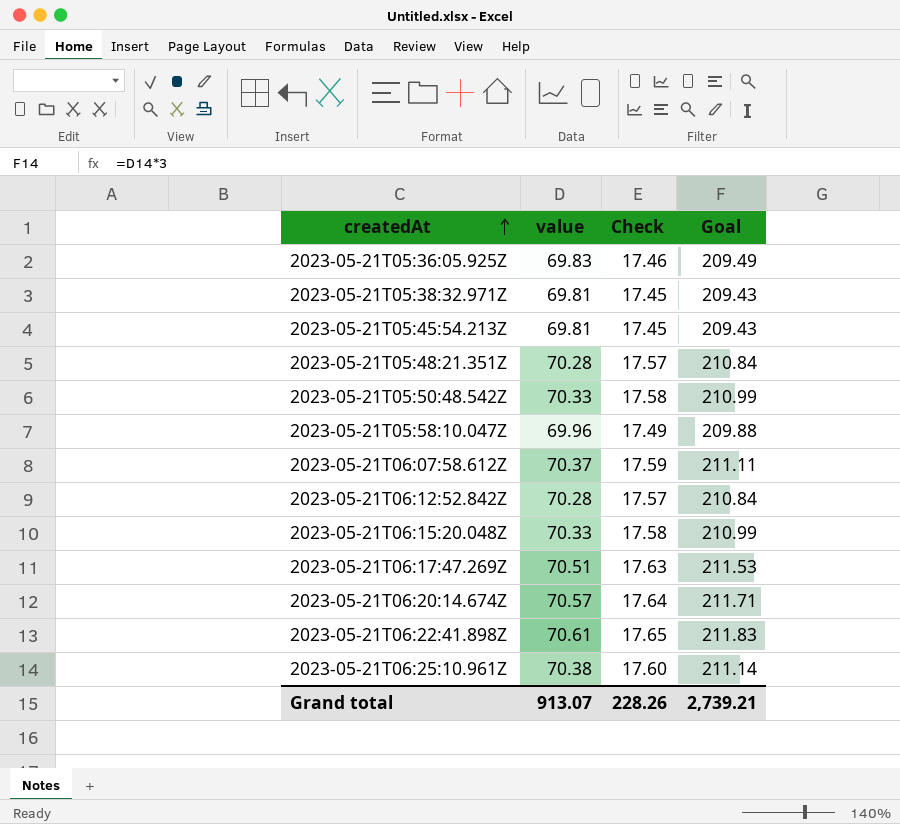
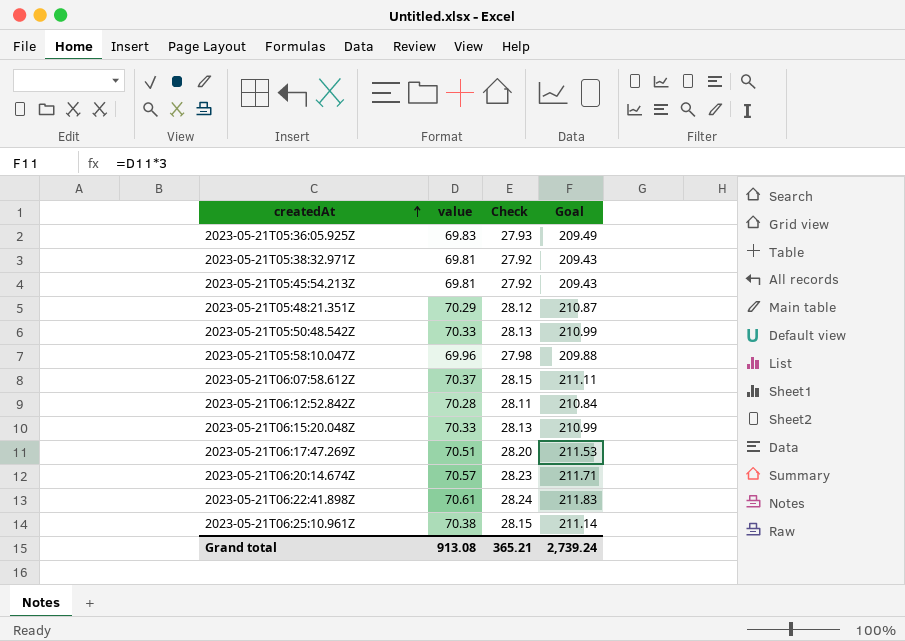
column Check | formula: [value] * 0.25 -> [value] * 0.4
2023-05-21T05:48:21.351Z | value: 70.28 -> 70.29
2023-05-21T05:48:21.351Z | Goal: 210.84 -> 210.87
Grand total | value: 913.07 -> 913.08
Grand total | Check: 228.26 -> 365.21
Grand total | Goal: 2,739.21 -> 2,739.24

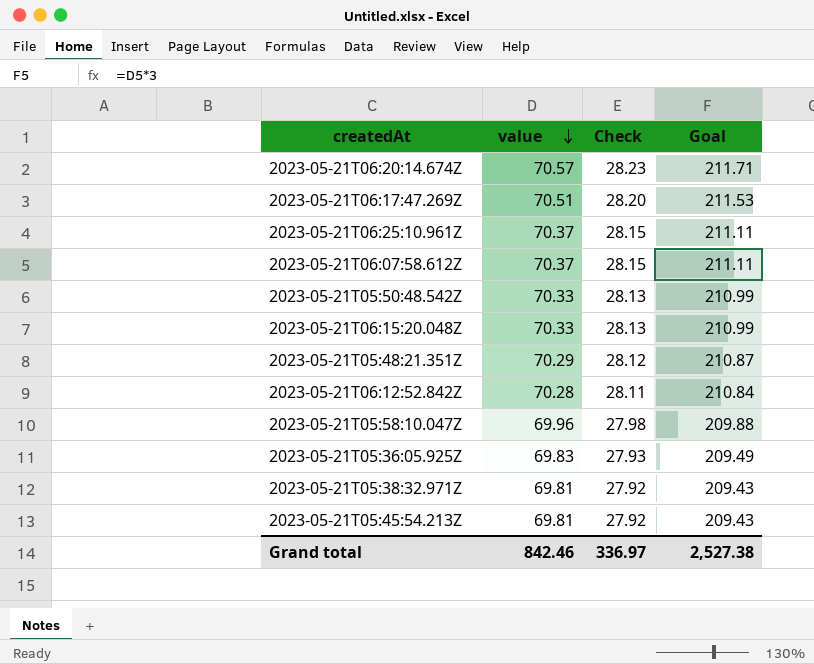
row order: createdAt ascending -> value descending
row 2023-05-21T06:22:41.898Z: 70.61 | 28.24 | 211.83 -> none
2023-05-21T06:25:10.961Z | value: 70.38 -> 70.37
2023-05-21T06:25:10.961Z | Goal: 211.14 -> 211.11
Grand total | value: 913.08 -> 842.46
Grand total | Check: 365.21 -> 336.97
Grand total | Goal: 2,739.24 -> 2,527.38

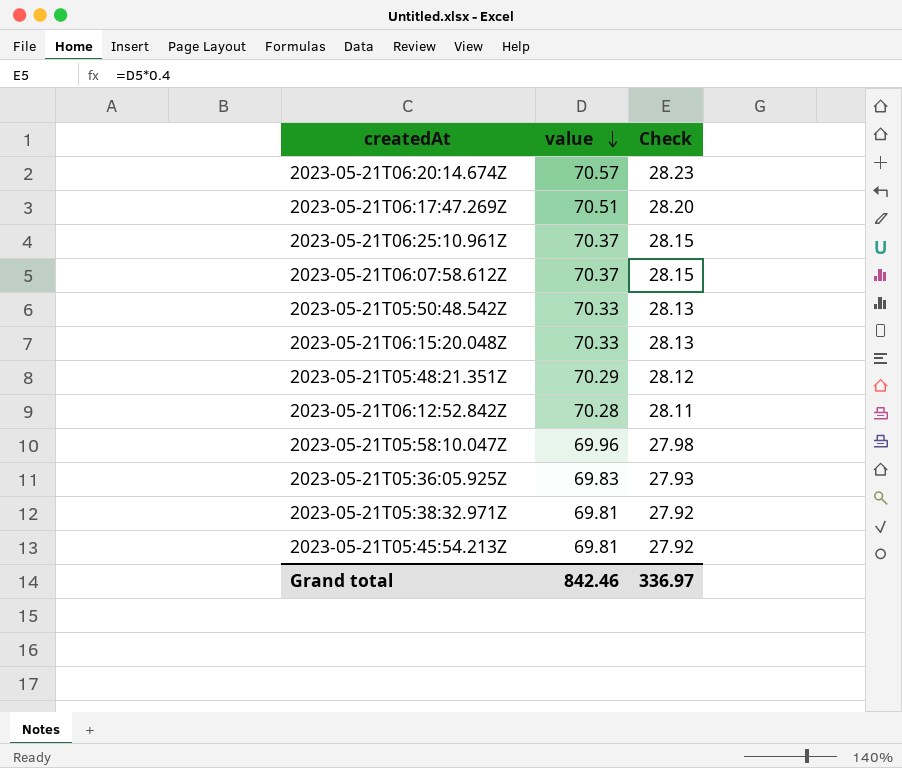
column Goal | formula: [value] * 3 -> none

